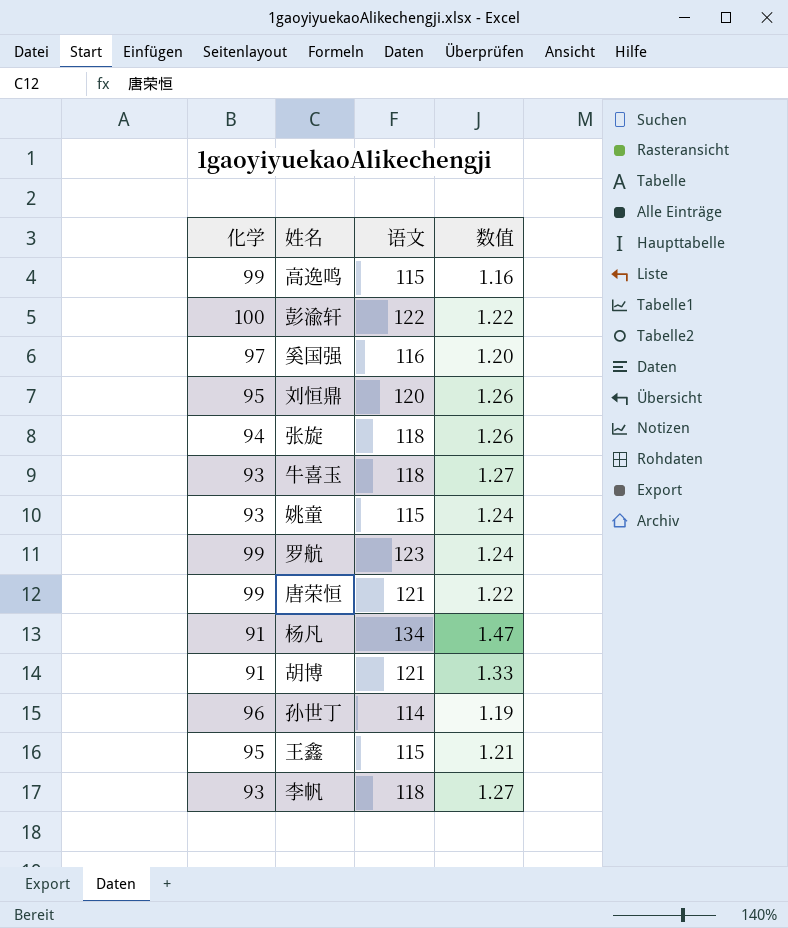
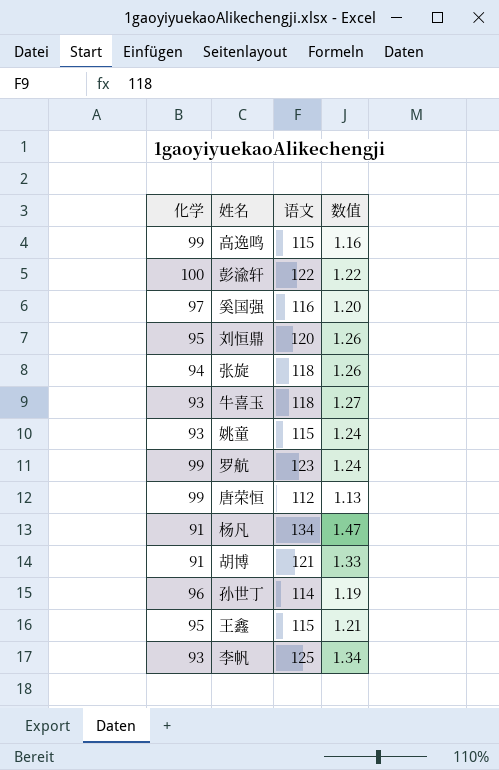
唐荣恒 | 语文: 121 -> 112
唐荣恒 | 数值: 1.22 -> 1.13
李帆 | 语文: 118 -> 125
李帆 | 数值: 1.27 -> 1.34

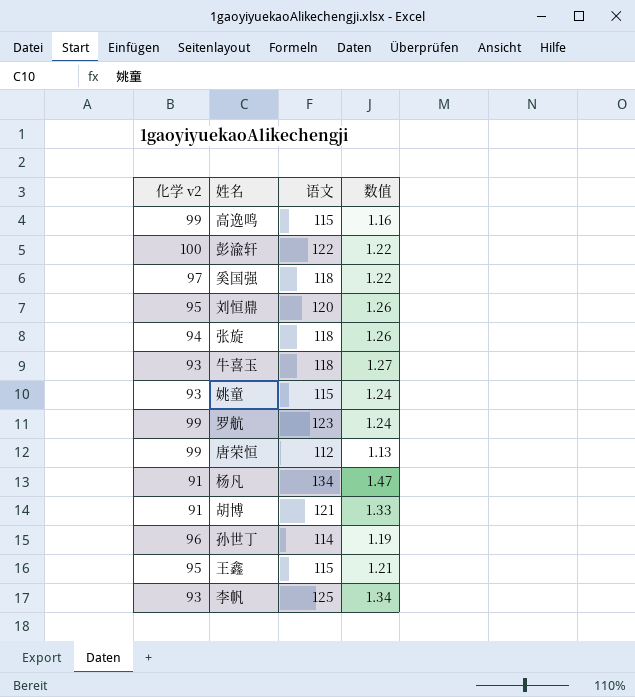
column name: 化学 -> 化学 v2
奚国强 | 语文: 116 -> 118
奚国强 | 数值: 1.20 -> 1.22

